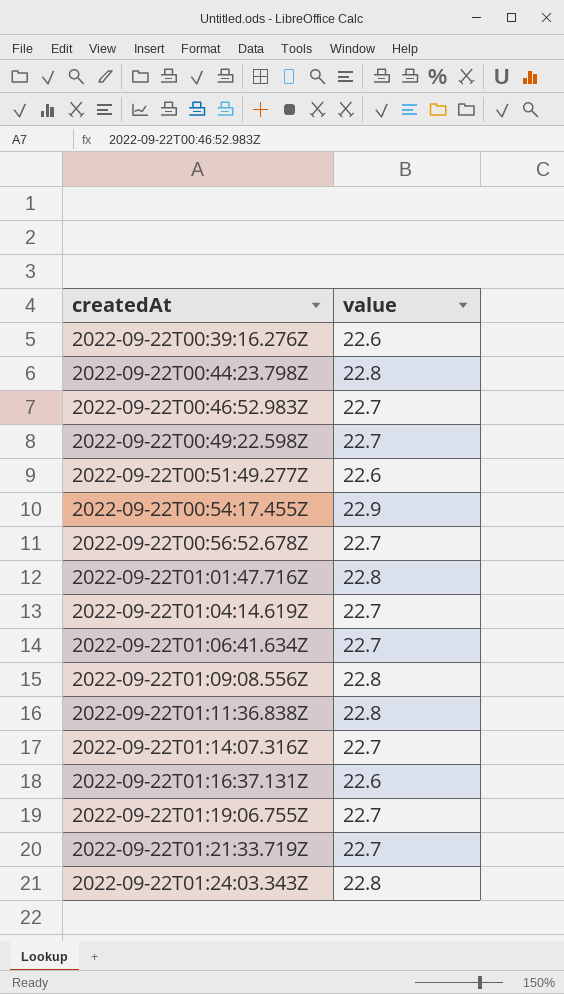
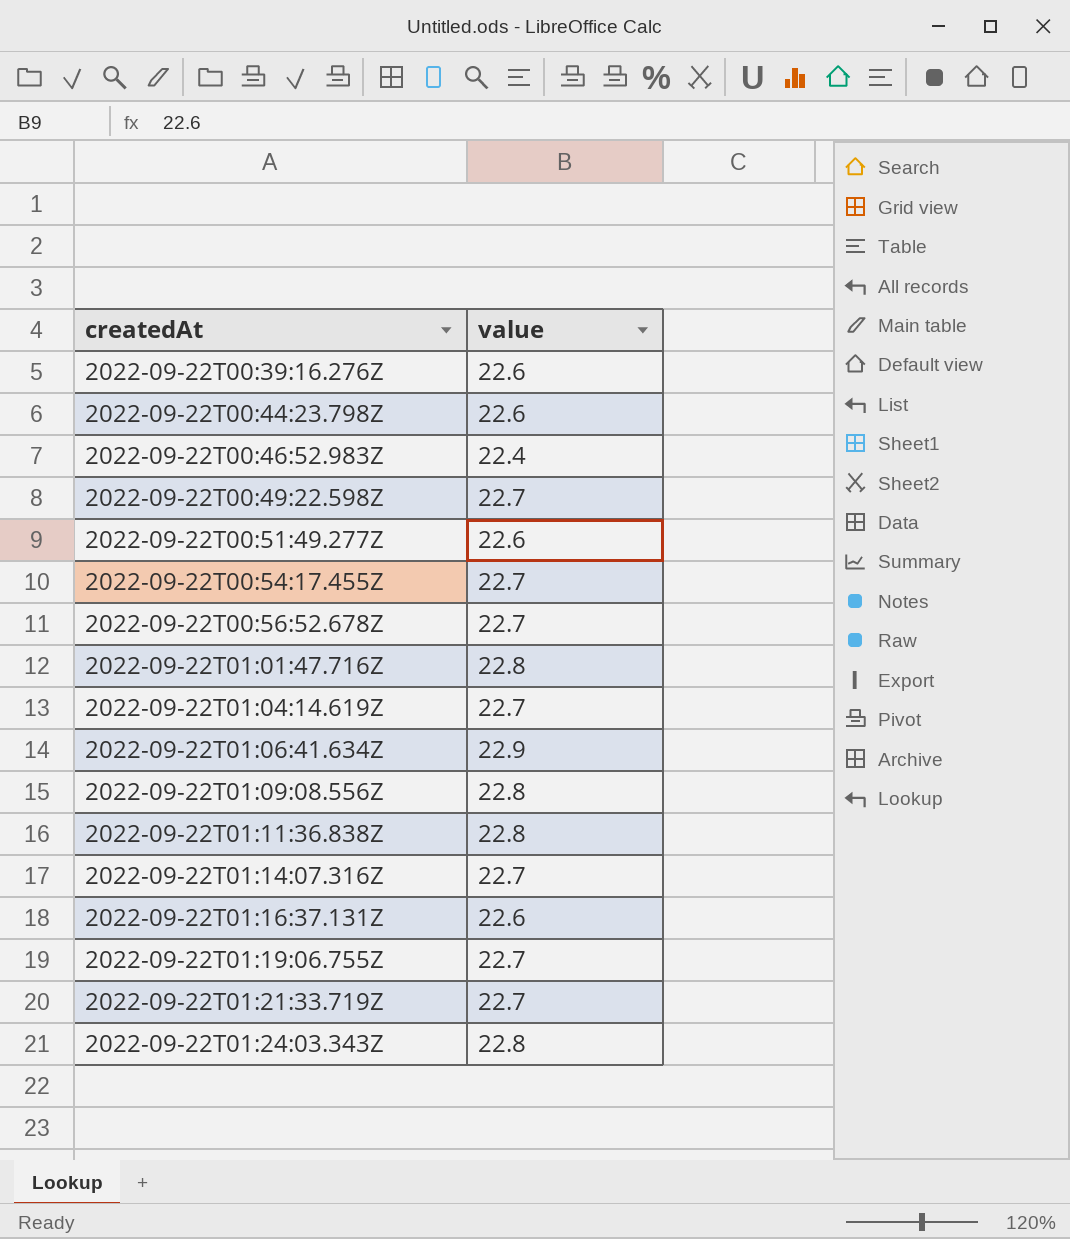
2022-09-22T00:44:23.798Z | value: 22.8 -> 22.6
2022-09-22T00:46:52.983Z | value: 22.7 -> 22.4
2022-09-22T00:54:17.455Z | value: 22.9 -> 22.7
2022-09-22T01:06:41.634Z | value: 22.7 -> 22.9

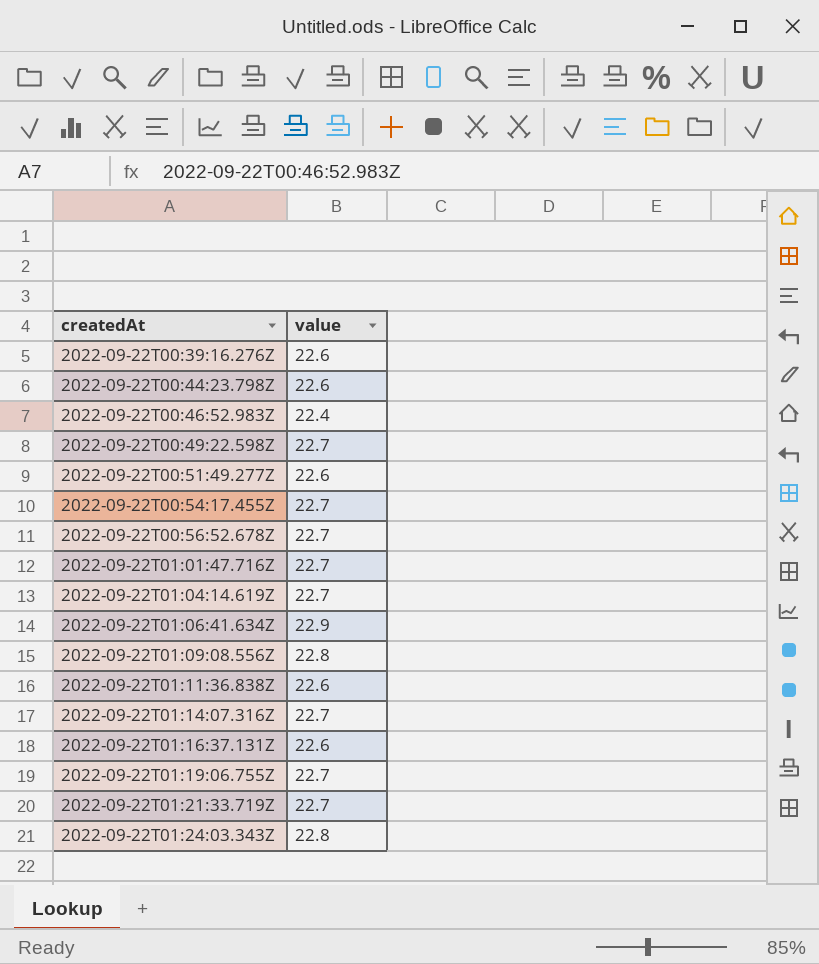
2022-09-22T01:01:47.716Z | value: 22.8 -> 22.7
2022-09-22T01:11:36.838Z | value: 22.8 -> 22.6

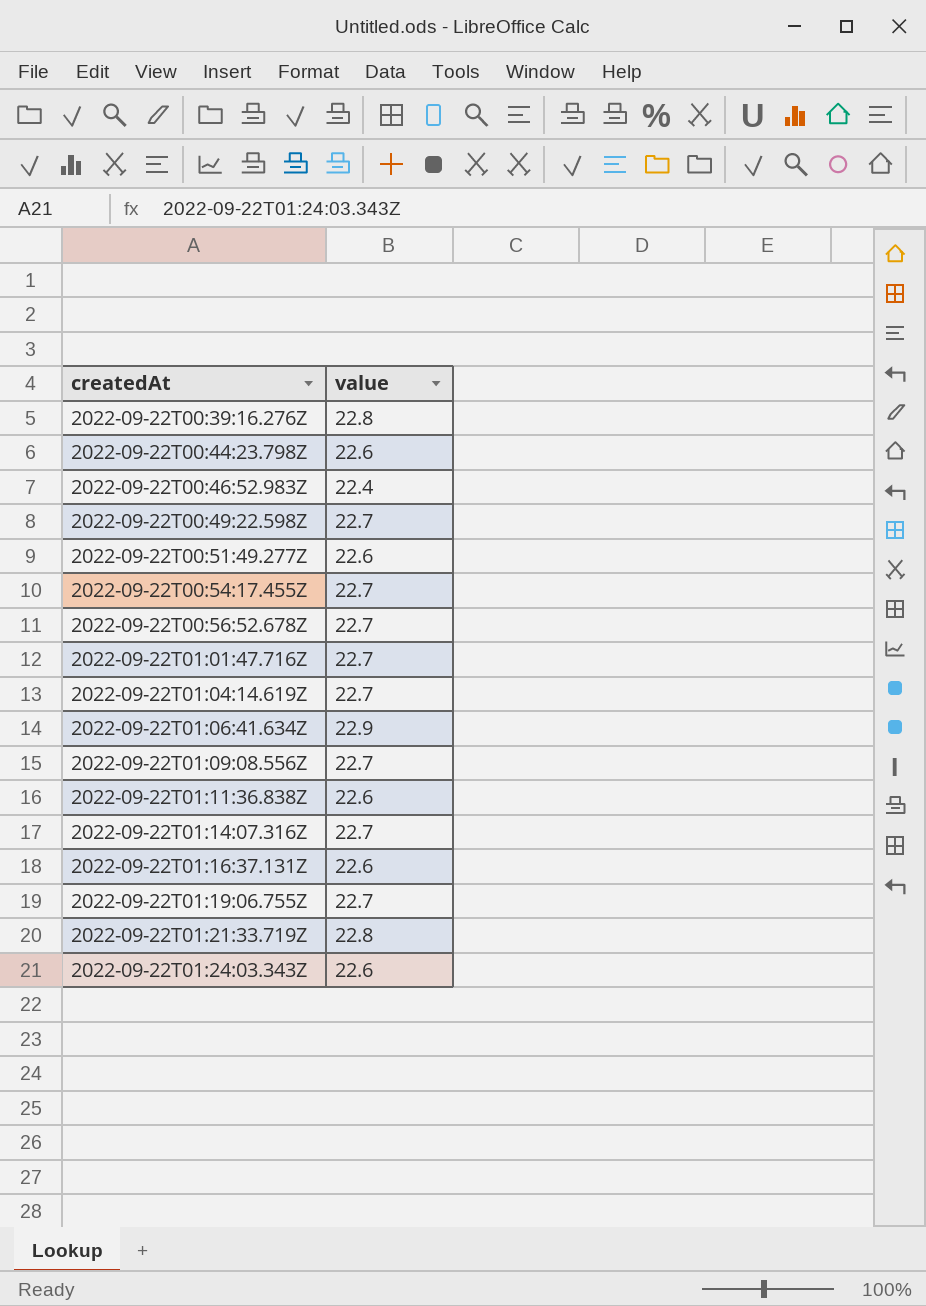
2022-09-22T00:39:16.276Z | value: 22.6 -> 22.8
2022-09-22T01:09:08.556Z | value: 22.8 -> 22.7
2022-09-22T01:21:33.719Z | value: 22.7 -> 22.8
2022-09-22T01:24:03.343Z | value: 22.8 -> 22.6

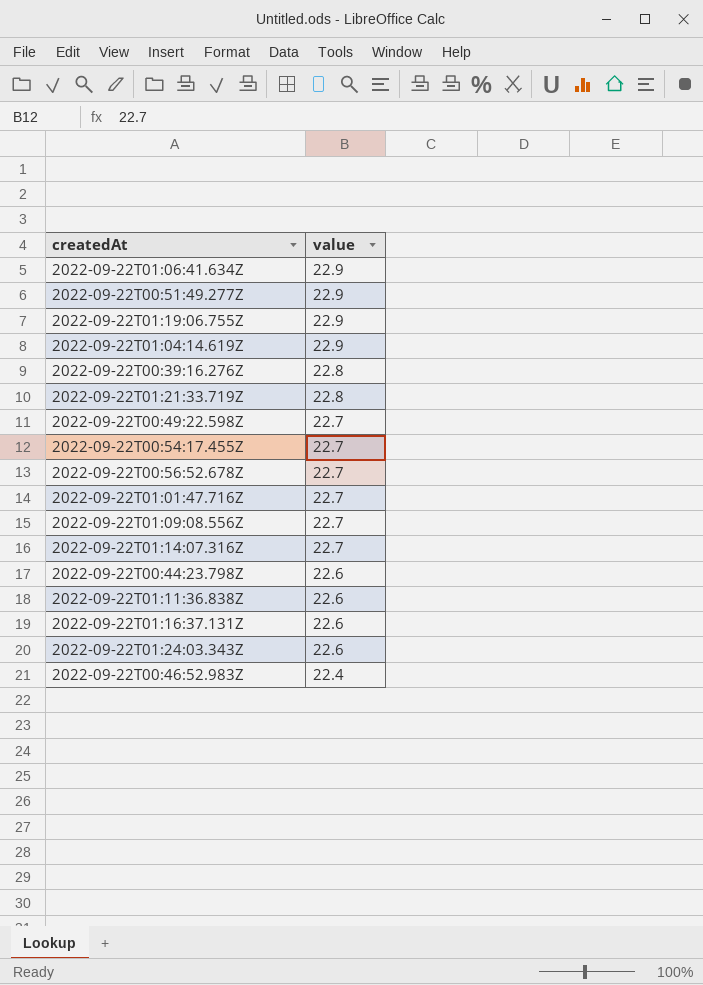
row order: createdAt ascending -> value descending
2022-09-22T00:51:49.277Z | value: 22.6 -> 22.9
2022-09-22T01:19:06.755Z | value: 22.7 -> 22.9
2022-09-22T01:04:14.619Z | value: 22.7 -> 22.9

